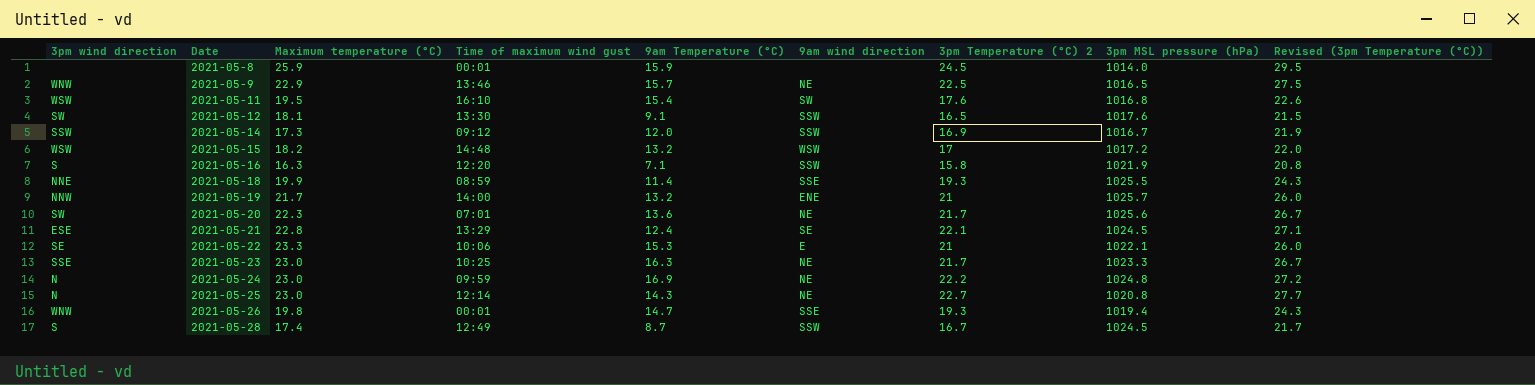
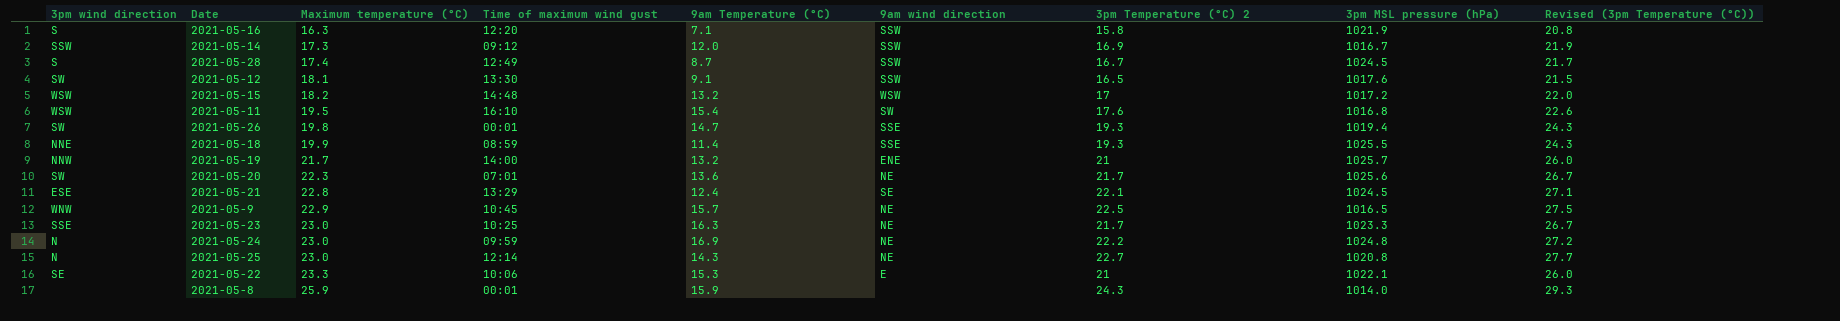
row order: Date ascending -> Maximum temperature (°C) ascending
2021-05-26 | 3pm wind direction: WNW -> SW
2021-05-9 | Time of maximum wind gust: 13:46 -> 10:45
2021-05-8 | 3pm Temperature (°C) 2: 24.5 -> 24.3
2021-05-8 | Revised (3pm Temperature (°C)): 29.5 -> 29.3

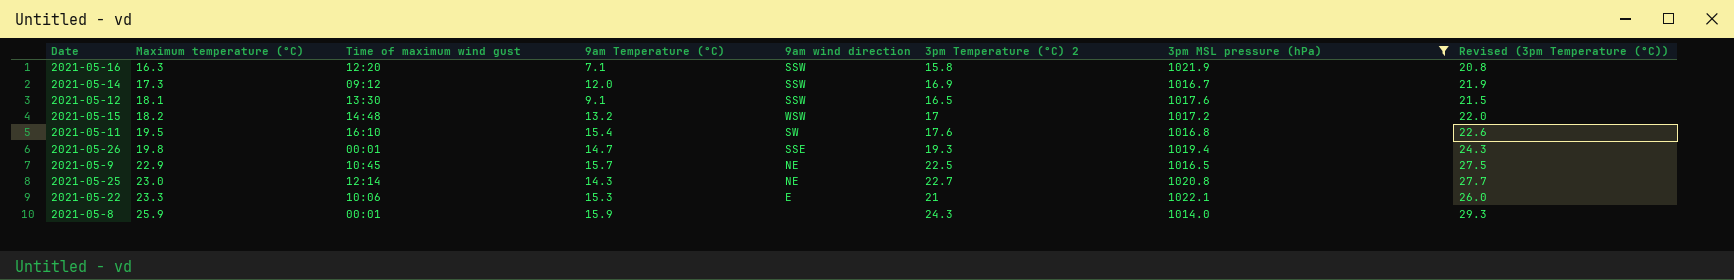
filter: none -> 3pm MSL pressure (hPa) <= 1022.1
column 3pm wind direction | position: 1 -> none

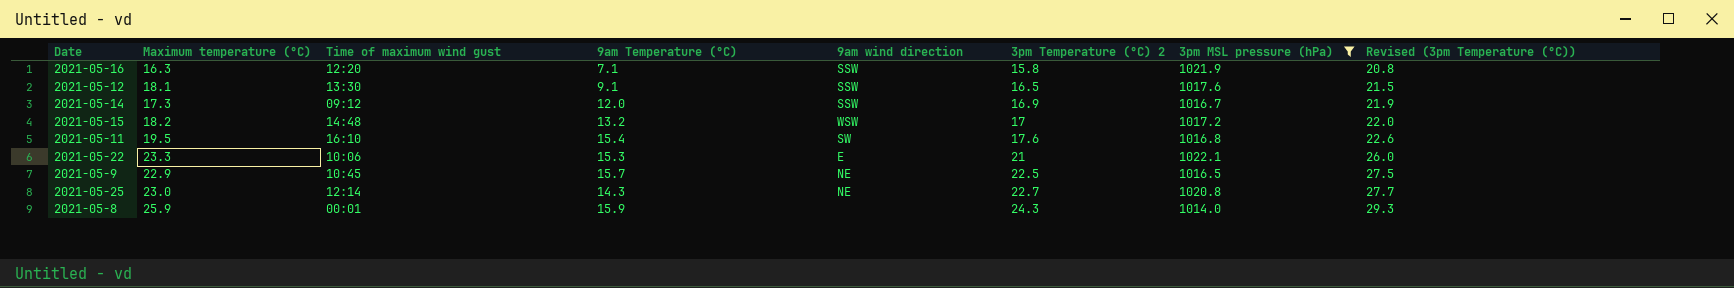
row order: Maximum temperature (°C) ascending -> 3pm Temperature (°C) 2 ascending
row 2021-05-26: 19.8 | 00:01 | 14.7 | SSE | 19.3 | 1019.4 | 24.3 -> none

